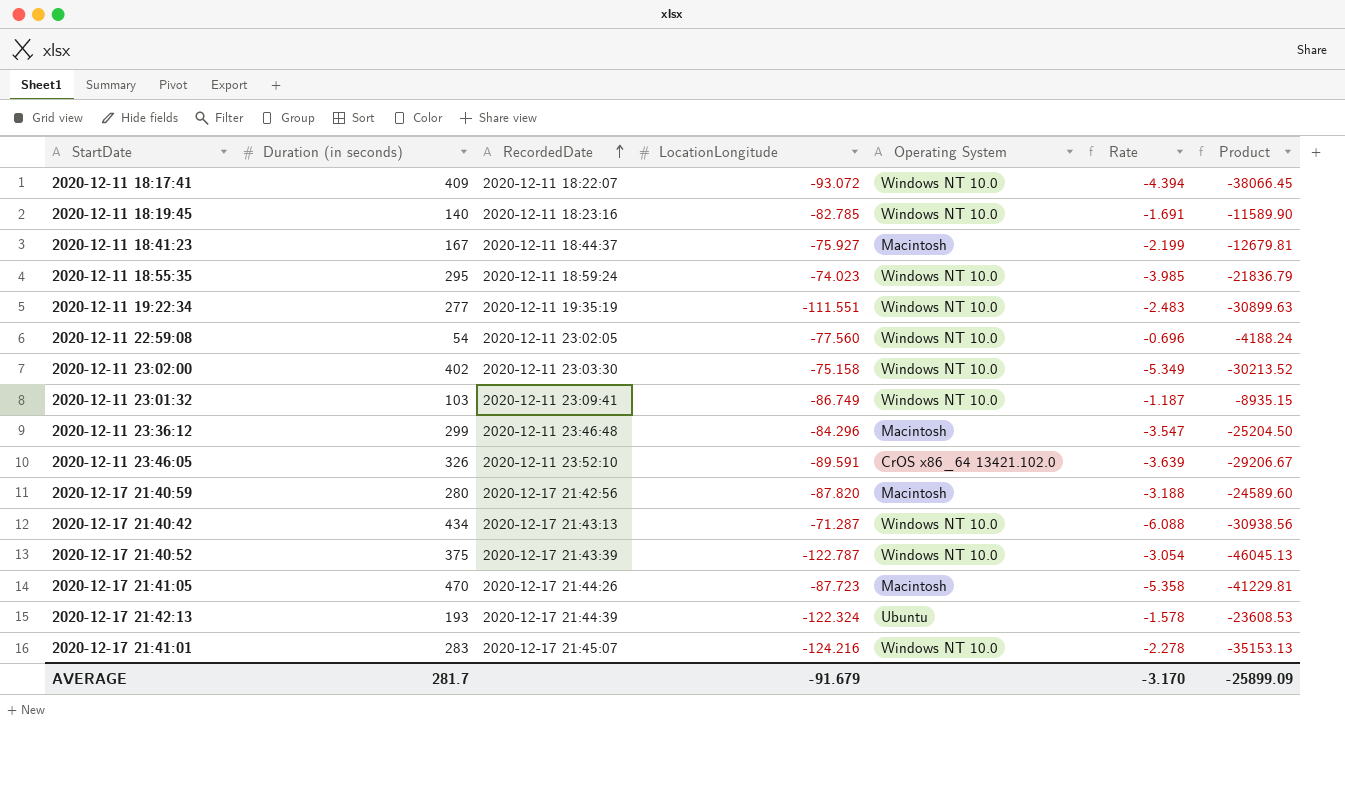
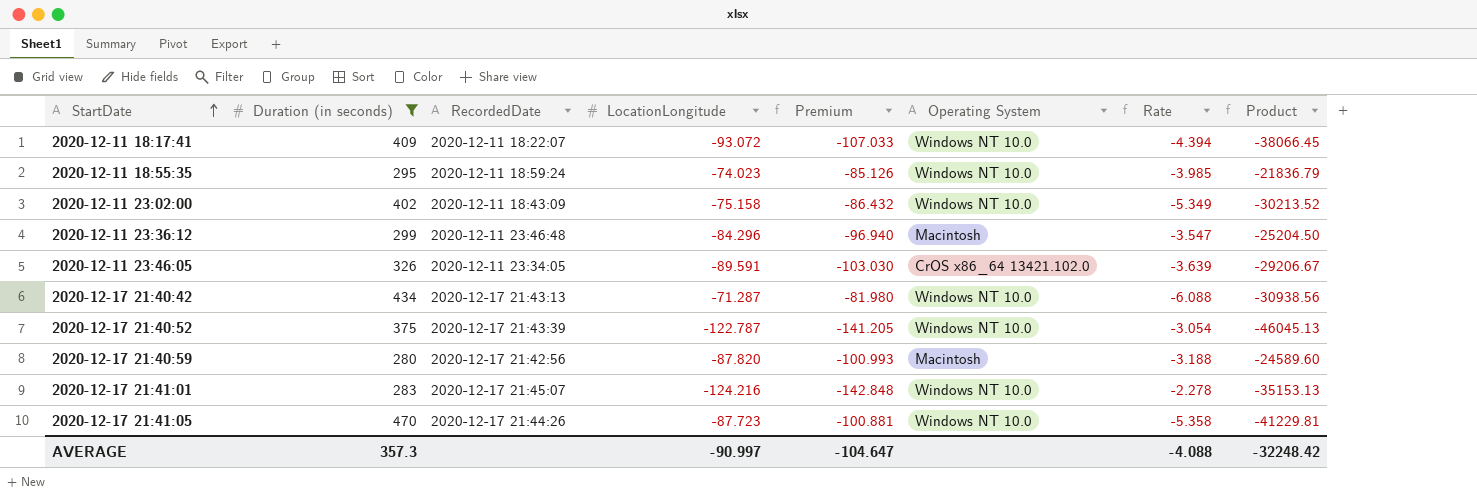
filter: none -> Duration (in seconds) >= 280
row order: RecordedDate ascending -> StartDate ascending
column Premium | formula: none -> [LocationLongitude] * 1.15
2020-12-11 23:02:00 | RecordedDate: 2020-12-11 23:03:30 -> 2020-12-11 18:43:09
2020-12-11 23:46:05 | RecordedDate: 2020-12-11 23:52:10 -> 2020-12-11 23:34:05
2020-12-17 21:41:05 | Operating System: Macintosh -> Windows NT 10.0
AVERAGE | Duration (in seconds): 281.7 -> 357.3
AVERAGE | LocationLongitude: -91.679 -> -90.997
AVERAGE | Rate: -3.170 -> -4.088
AVERAGE | Product: -25899.09 -> -32248.42

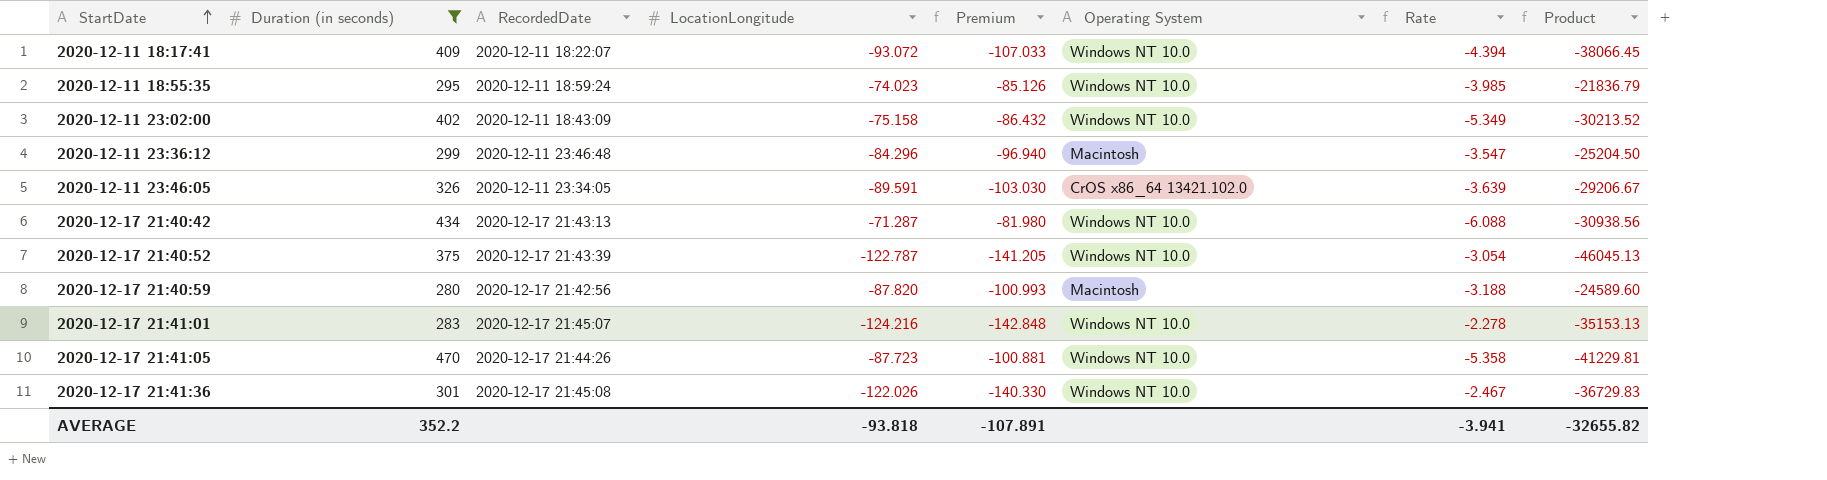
row 2020-12-17 21:41:36: none -> 301 | 2020-12-17 21:45:08 | -122.026 | -140.330 | Windows NT 10.0 | -2.467 | -36729.83
AVERAGE | Duration (in seconds): 357.3 -> 352.2
AVERAGE | LocationLongitude: -90.997 -> -93.818
AVERAGE | Premium: -104.647 -> -107.891
AVERAGE | Rate: -4.088 -> -3.941
AVERAGE | Product: -32248.42 -> -32655.82

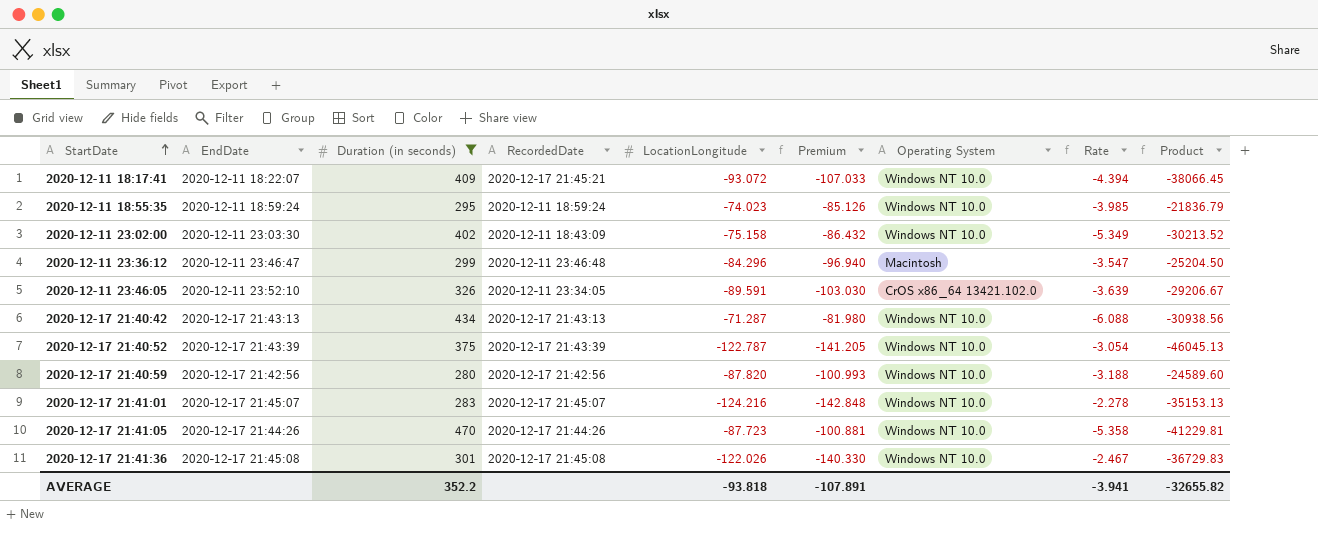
column EndDate | position: none -> 2
2020-12-11 18:17:41 | RecordedDate: 2020-12-11 18:22:07 -> 2020-12-17 21:45:21
2020-12-17 21:40:59 | Operating System: Macintosh -> Windows NT 10.0

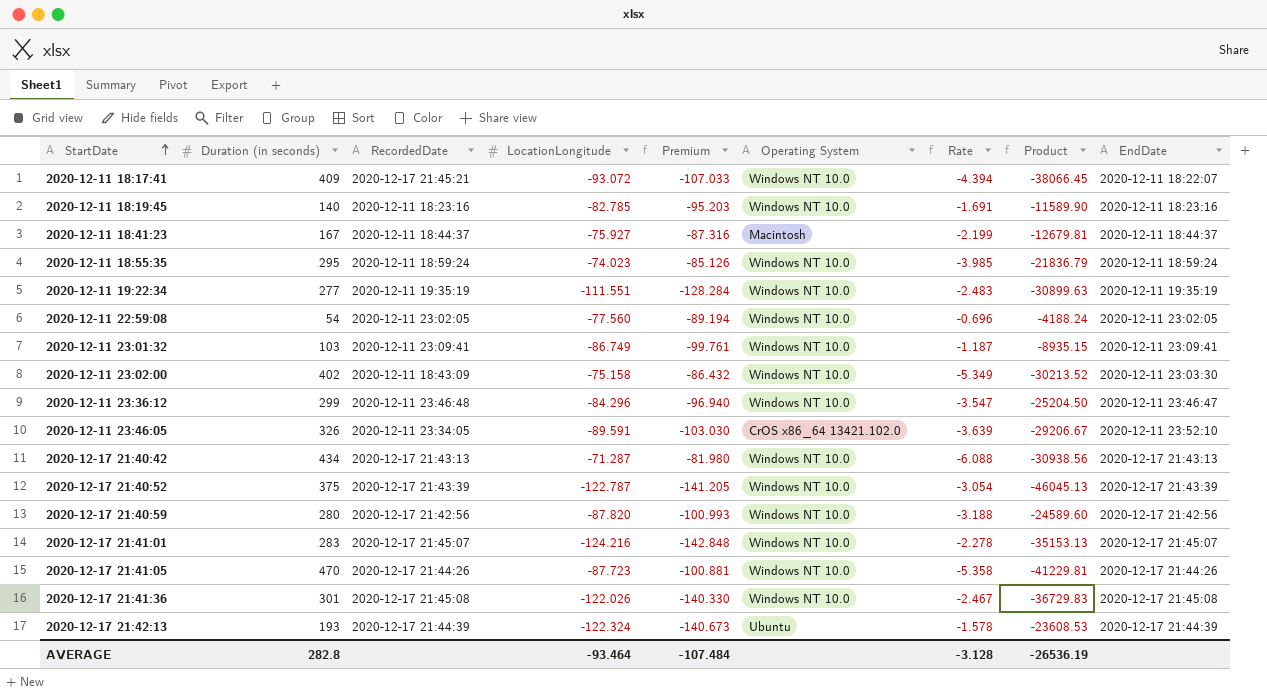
filter: Duration (in seconds) >= 280 -> none
column EndDate | position: 2 -> 9
2020-12-11 23:36:12 | Operating System: Macintosh -> Windows NT 10.0
AVERAGE | Duration (in seconds): 352.2 -> 282.8
AVERAGE | LocationLongitude: -93.818 -> -93.464
AVERAGE | Premium: -107.891 -> -107.484
AVERAGE | Rate: -3.941 -> -3.128
AVERAGE | Product: -32655.82 -> -26536.19

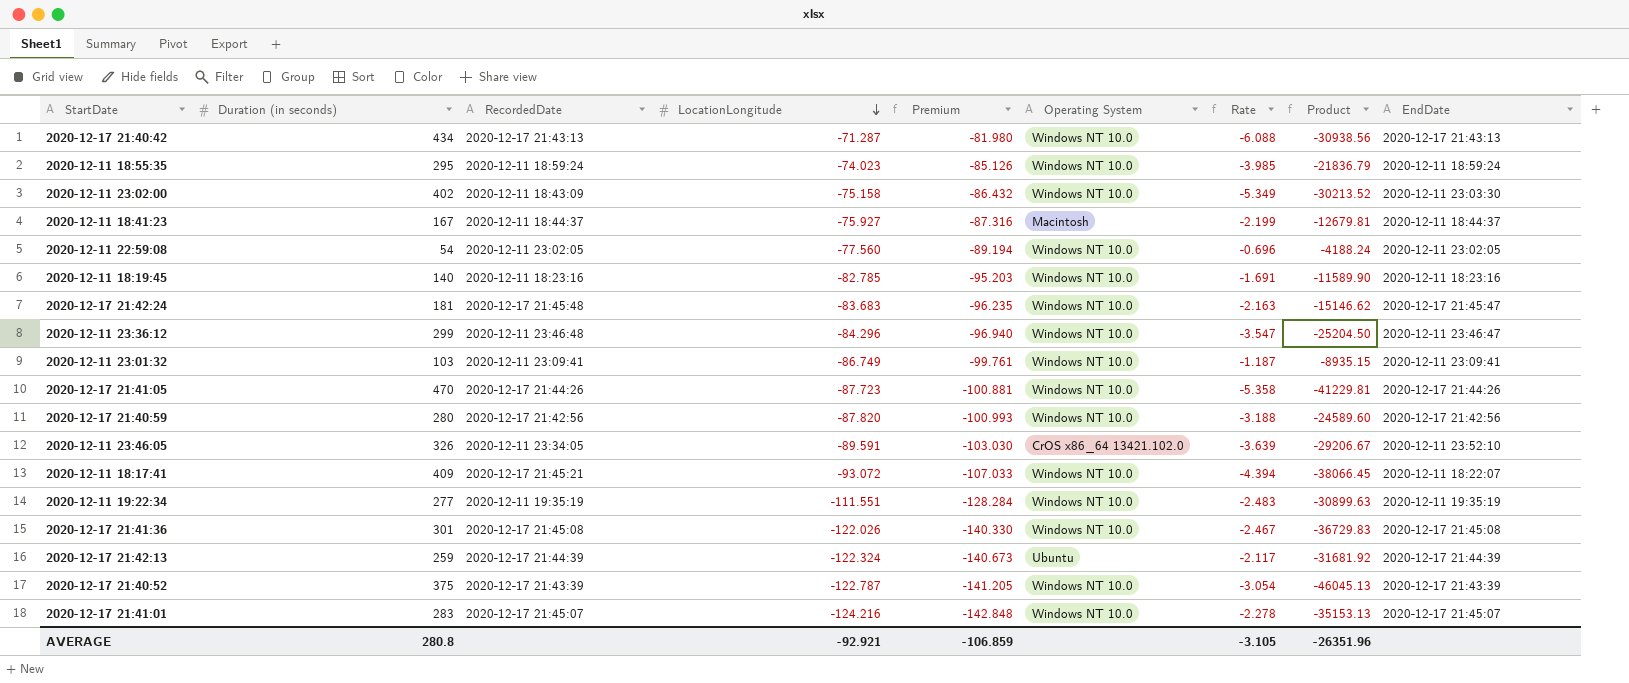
row order: StartDate ascending -> LocationLongitude descending
row 2020-12-17 21:42:24: none -> 181 | 2020-12-17 21:45:48 | -83.683 | -96.235 | Windows NT 10.0 | -2.163 | -15146.62 | 2020-12-17 21:45:47
2020-12-17 21:42:13 | Duration (in seconds): 193 -> 259
2020-12-17 21:42:13 | Rate: -1.578 -> -2.117
2020-12-17 21:42:13 | Product: -23608.53 -> -31681.92
AVERAGE | Duration (in seconds): 282.8 -> 280.8
AVERAGE | LocationLongitude: -93.464 -> -92.921
AVERAGE | Premium: -107.484 -> -106.859
AVERAGE | Rate: -3.128 -> -3.105
AVERAGE | Product: -26536.19 -> -26351.96

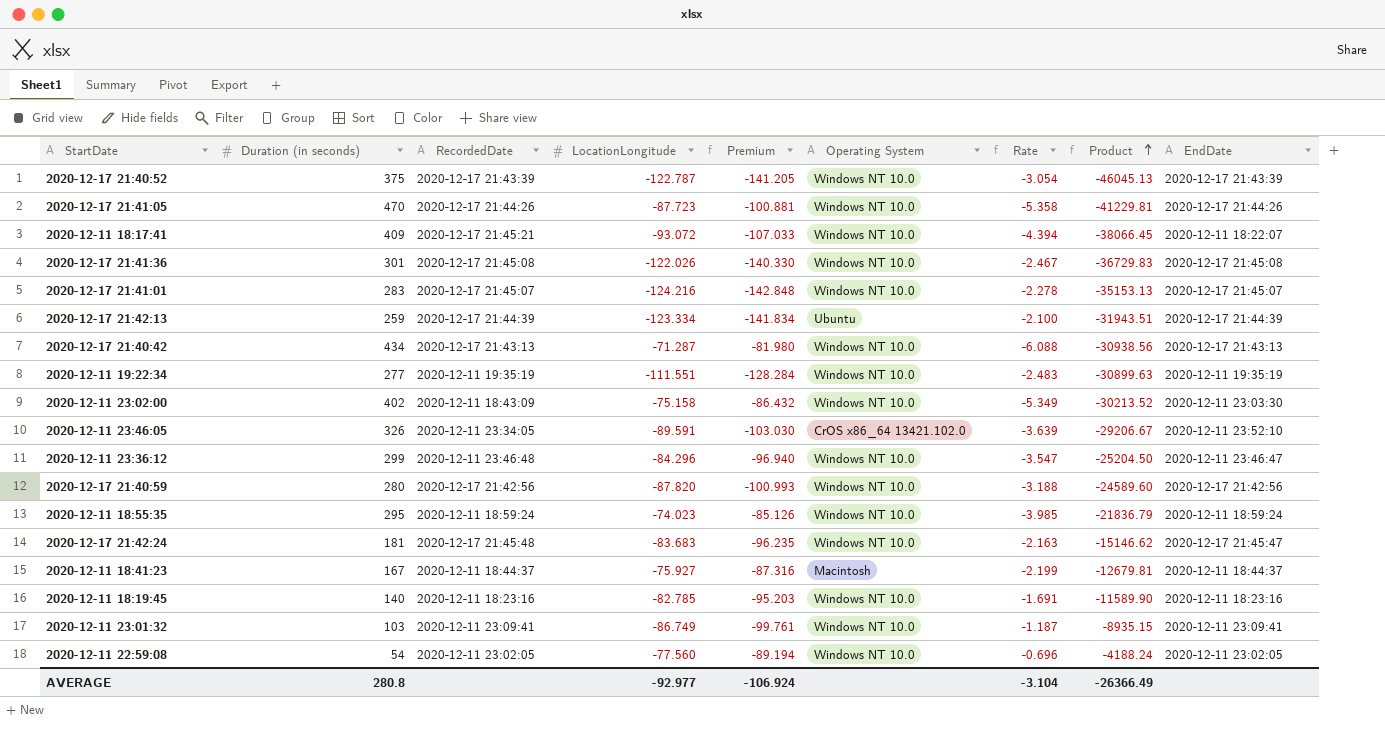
row order: LocationLongitude descending -> Product ascending
2020-12-17 21:42:13 | LocationLongitude: -122.324 -> -123.334
2020-12-17 21:42:13 | Premium: -140.673 -> -141.834
2020-12-17 21:42:13 | Rate: -2.117 -> -2.100
2020-12-17 21:42:13 | Product: -31681.92 -> -31943.51
AVERAGE | LocationLongitude: -92.921 -> -92.977
AVERAGE | Premium: -106.859 -> -106.924
AVERAGE | Rate: -3.105 -> -3.104
AVERAGE | Product: -26351.96 -> -26366.49

